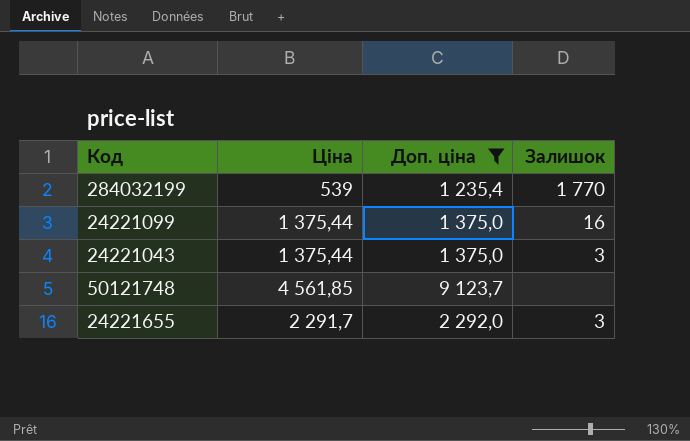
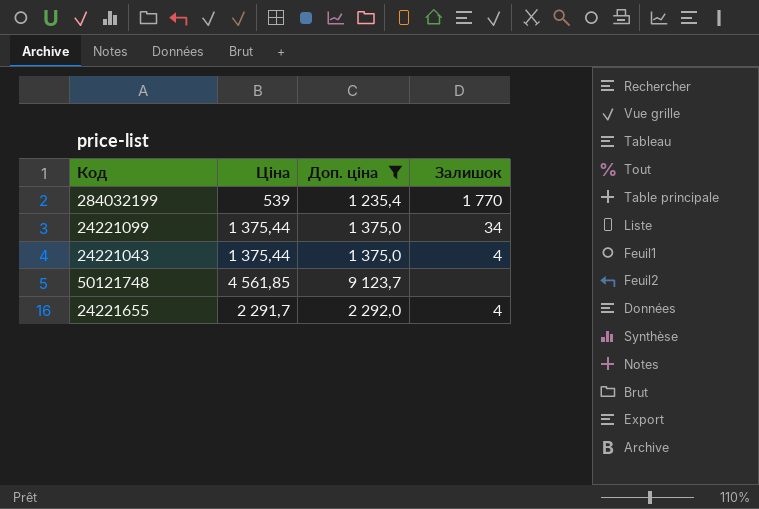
24221099 | Залишок: 16 -> 34
24221043 | Залишок: 3 -> 4
24221655 | Залишок: 3 -> 4

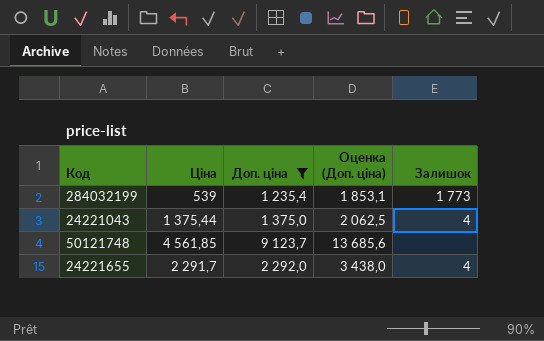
column Оценка (Доп. ціна) | formula: none -> [Доп. ціна] * 1,5
row 24221099: 1 375,44 | 1 375,0 | 34 -> none
284032199 | Залишок: 1 770 -> 1 773

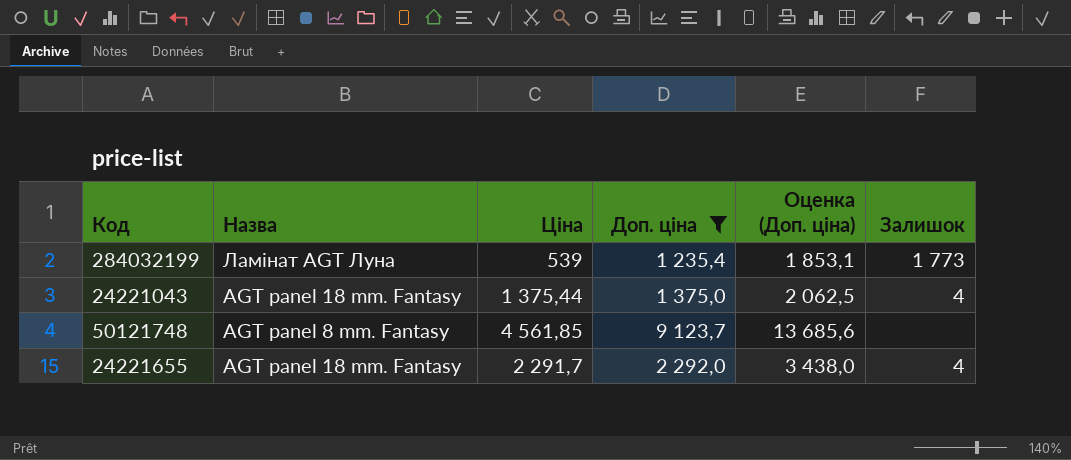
column Назва | position: none -> 2

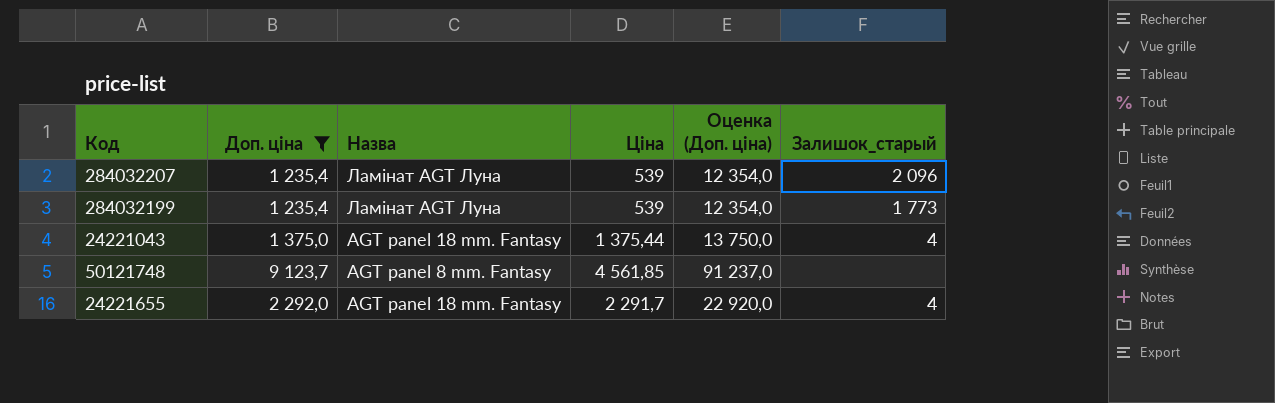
column Доп. ціна | position: 4 -> 2
column Оценка (Доп. ціна) | formula: [Доп. ціна] * 1,5 -> [Доп. ціна] * 10
column name: Залишок -> Залишок_старый
row 284032207: none -> 1 235,4 | Ламінат AGT Луна | 539 | 12 354,0 | 2 096

